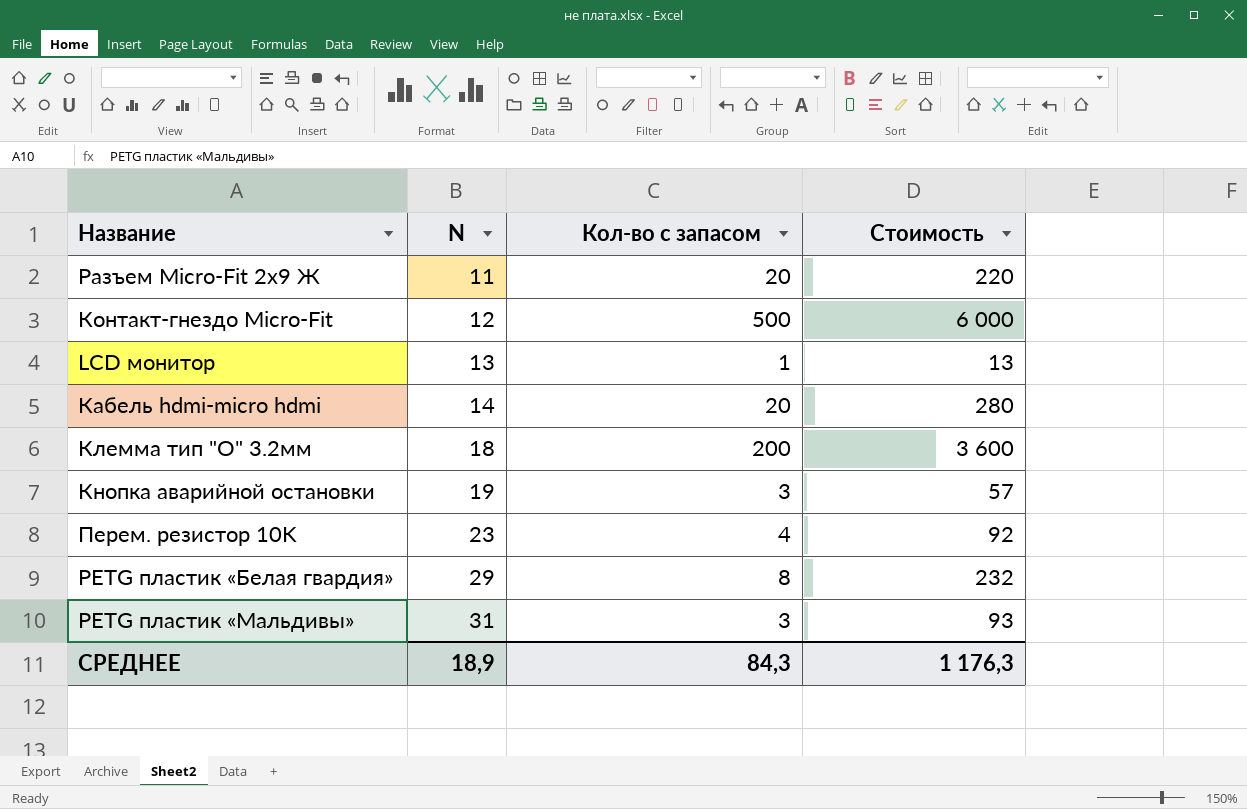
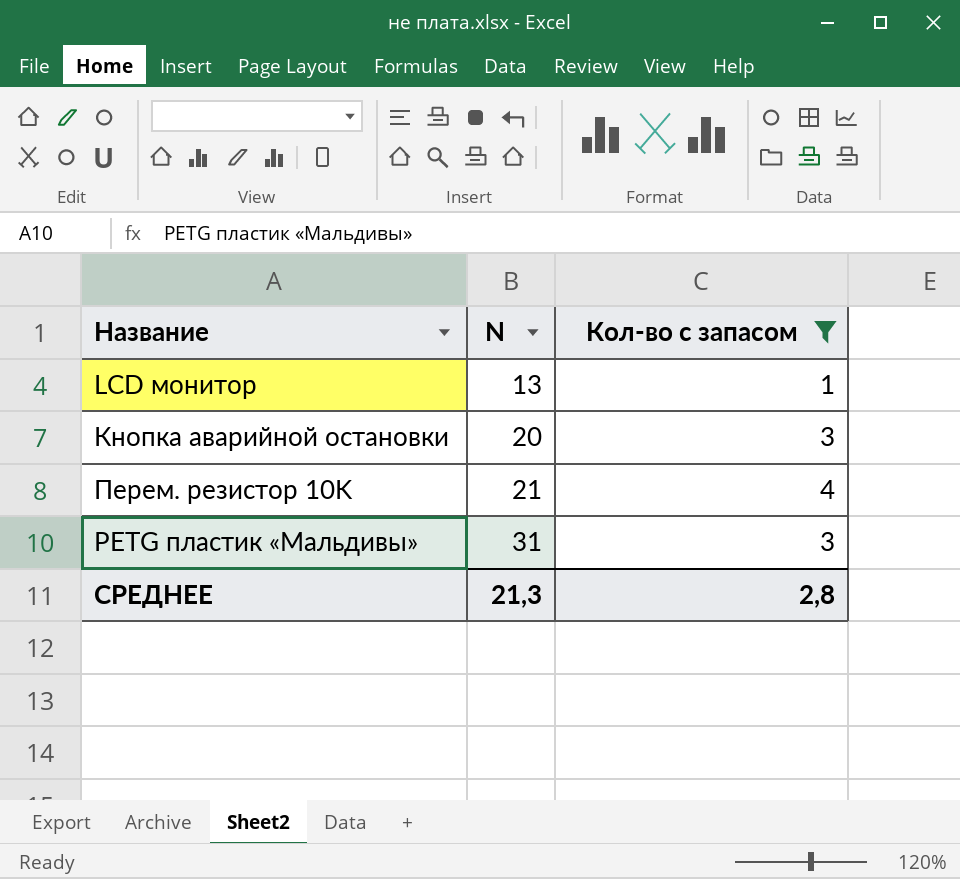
filter: none -> Кол-во с запасом <= 4
column Стоимость | formula: [N] * [Кол-во с запасом] -> none
Кнопка аварийной остановки | N: 19 -> 20
Перем. резистор 10K | N: 23 -> 21
СРЕДНЕЕ | N: 18,9 -> 21,3
СРЕДНЕЕ | Кол-во с запасом: 84,3 -> 2,8

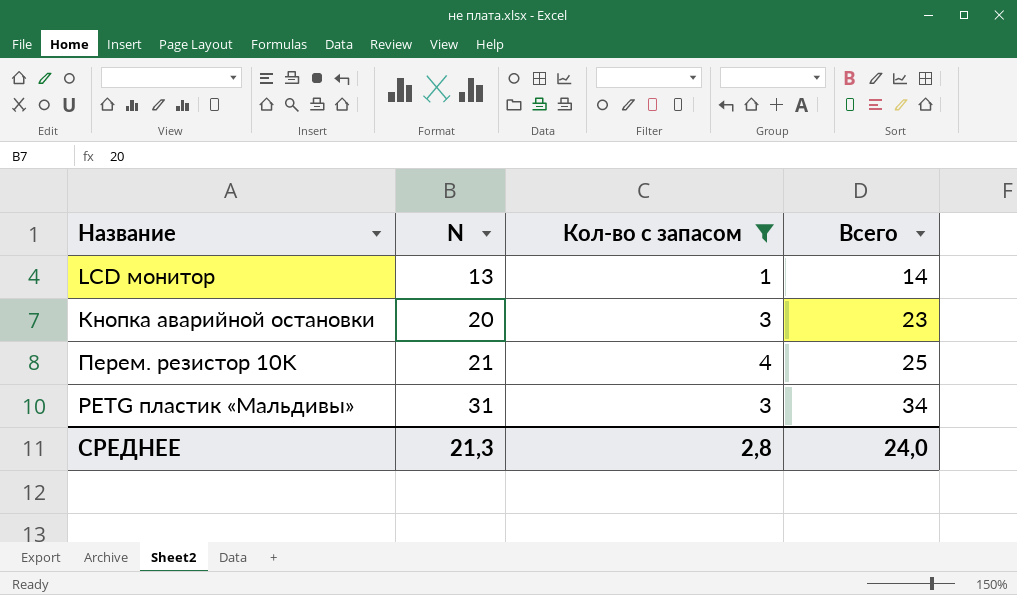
column Всего | formula: none -> [N] + [Кол-во с запасом]

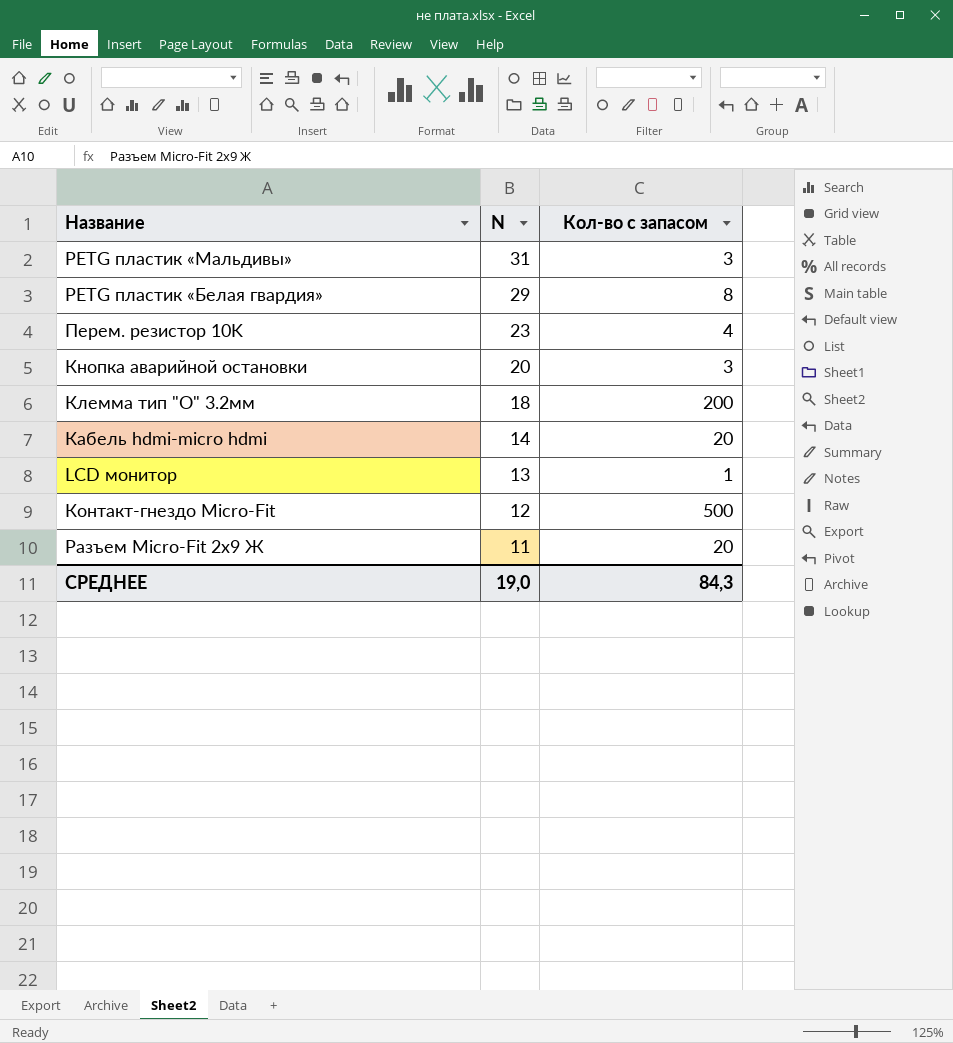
filter: Кол-во с запасом <= 4 -> none
row order: N ascending -> N descending
column Всего | formula: [N] + [Кол-во с запасом] -> none
Перем. резистор 10K | N: 21 -> 23
СРЕДНЕЕ | N: 21,3 -> 19,0
СРЕДНЕЕ | Кол-во с запасом: 2,8 -> 84,3

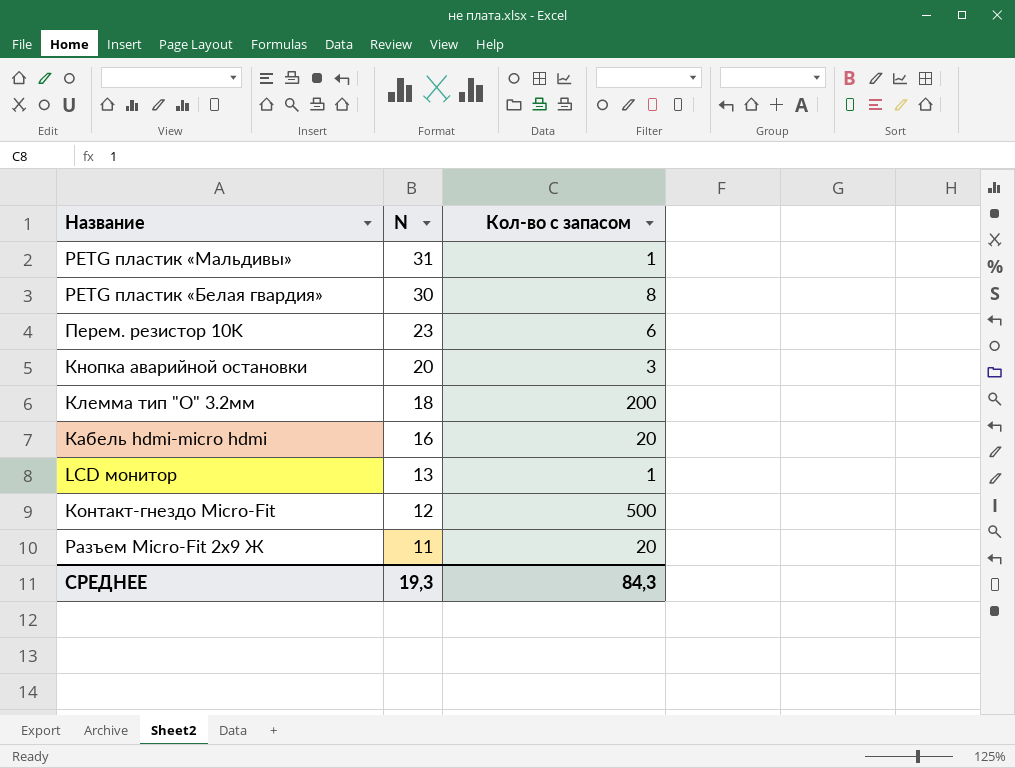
PETG пластик «Мальдивы» | Кол-во с запасом: 3 -> 1
PETG пластик «Белая гвардия» | N: 29 -> 30
Перем. резистор 10K | Кол-во с запасом: 4 -> 6
Кабель hdmi-micro hdmi | N: 14 -> 16
СРЕДНЕЕ | N: 19,0 -> 19,3

